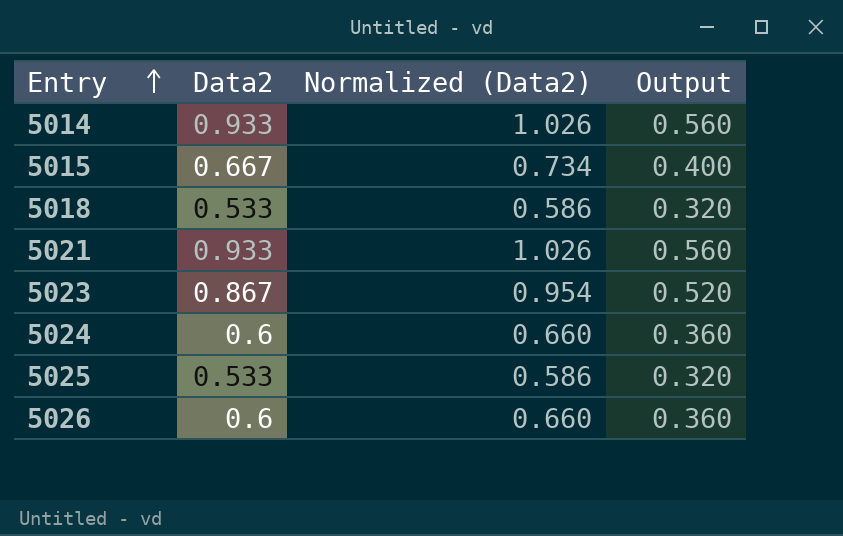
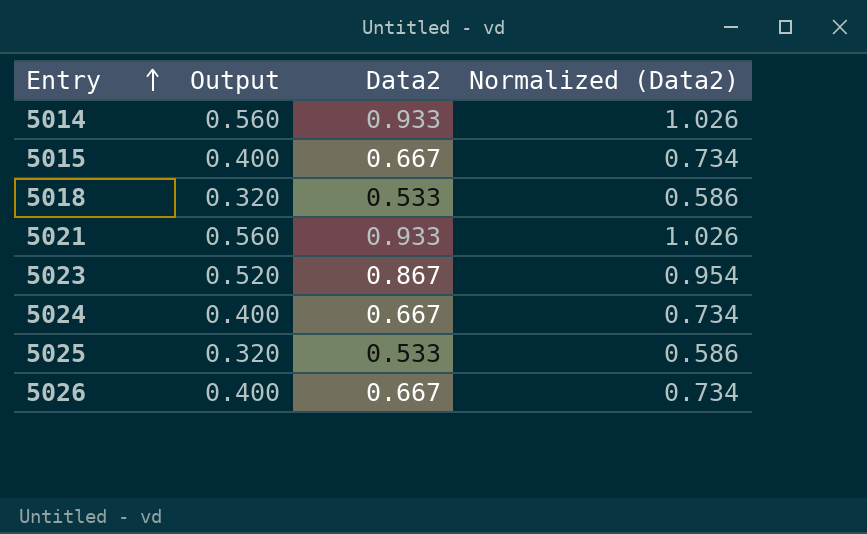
column Output | position: 4 -> 2
5024 | Output: 0.360 -> 0.400
5024 | Data2: 0.6 -> 0.667
5024 | Normalized (Data2): 0.660 -> 0.734
5026 | Output: 0.360 -> 0.400
5026 | Data2: 0.6 -> 0.667
5026 | Normalized (Data2): 0.660 -> 0.734

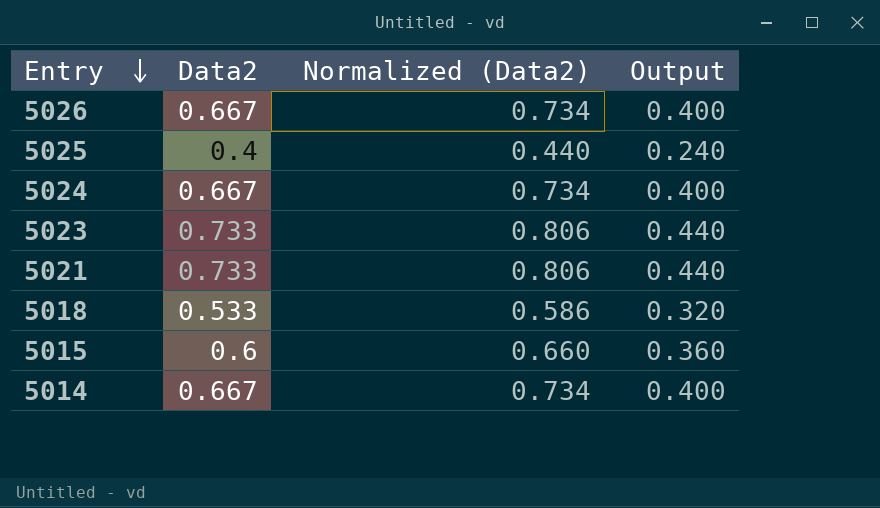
row order: Entry ascending -> Entry descending
column Output | position: 2 -> 4
5025 | Data2: 0.533 -> 0.4
5025 | Normalized (Data2): 0.586 -> 0.440
5025 | Output: 0.320 -> 0.240
5023 | Data2: 0.867 -> 0.733
5023 | Normalized (Data2): 0.954 -> 0.806
5023 | Output: 0.520 -> 0.440
5021 | Data2: 0.933 -> 0.733
5021 | Normalized (Data2): 1.026 -> 0.806
5021 | Output: 0.560 -> 0.440
5015 | Data2: 0.667 -> 0.6
5015 | Normalized (Data2): 0.734 -> 0.660
5015 | Output: 0.400 -> 0.360
5014 | Data2: 0.933 -> 0.667
5014 | Normalized (Data2): 1.026 -> 0.734
5014 | Output: 0.560 -> 0.400

